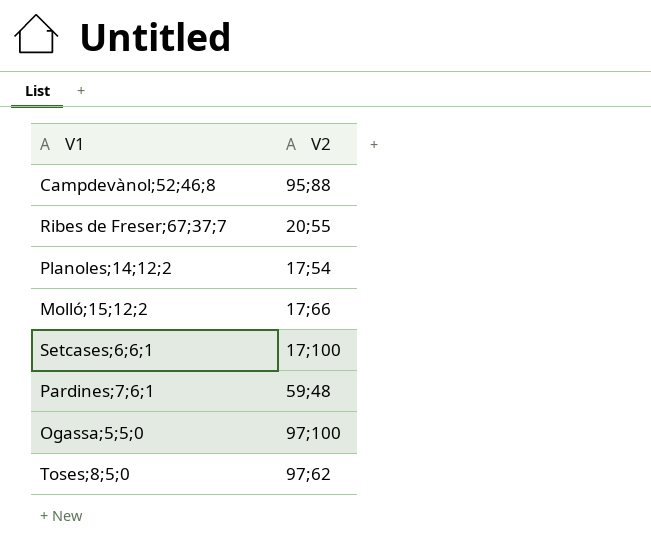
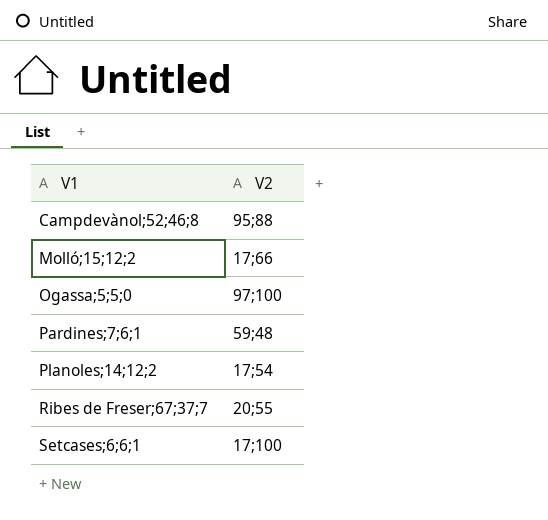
row order: none -> V1 ascending
row Toses;8;5;0: 97;62 -> none

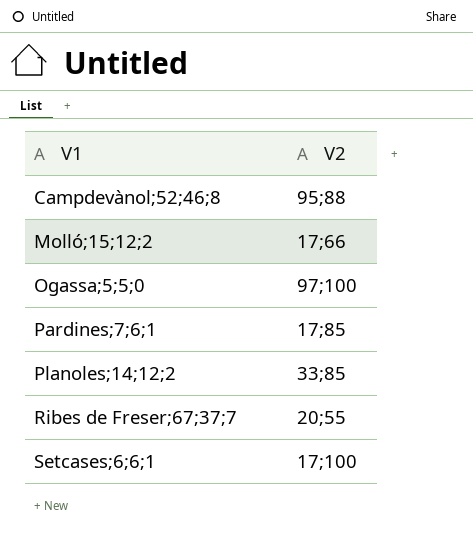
Pardines;7;6;1 | V2: 59;48 -> 17;85
Planoles;14;12;2 | V2: 17;54 -> 33;85

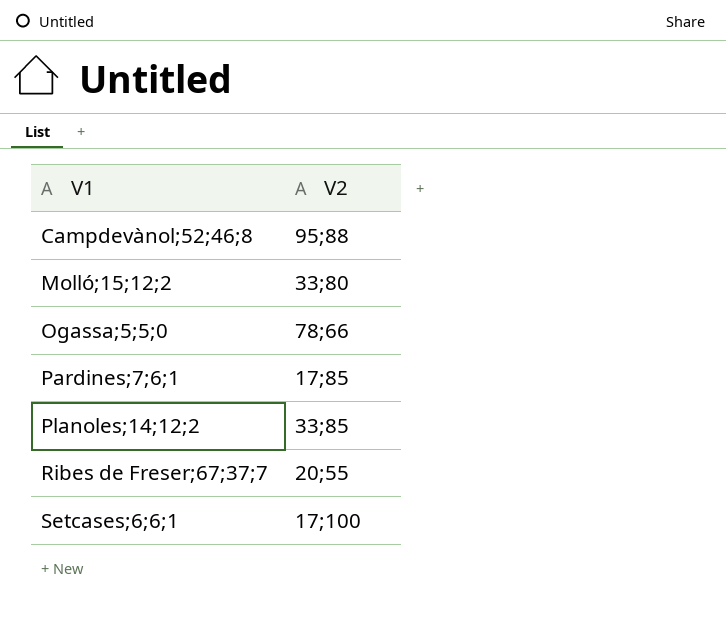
Molló;15;12;2 | V2: 17;66 -> 33;80
Ogassa;5;5;0 | V2: 97;100 -> 78;66

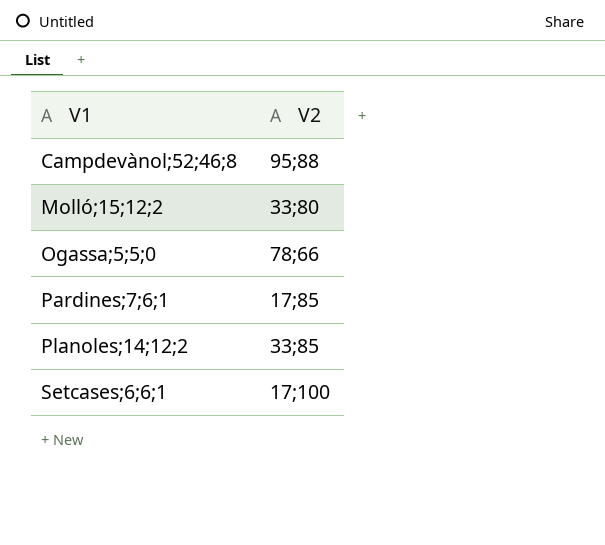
row Ribes de Freser;67;37;7: 20;55 -> none

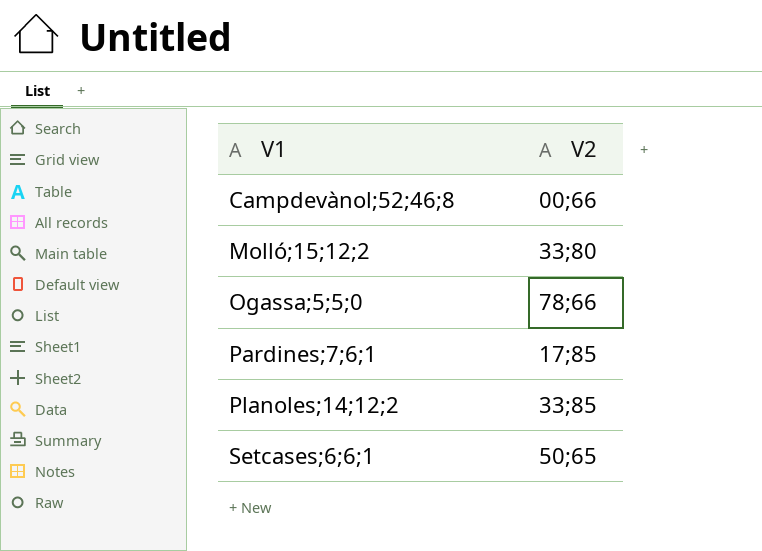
Campdevànol;52;46;8 | V2: 95;88 -> 00;66
Setcases;6;6;1 | V2: 17;100 -> 50;65

